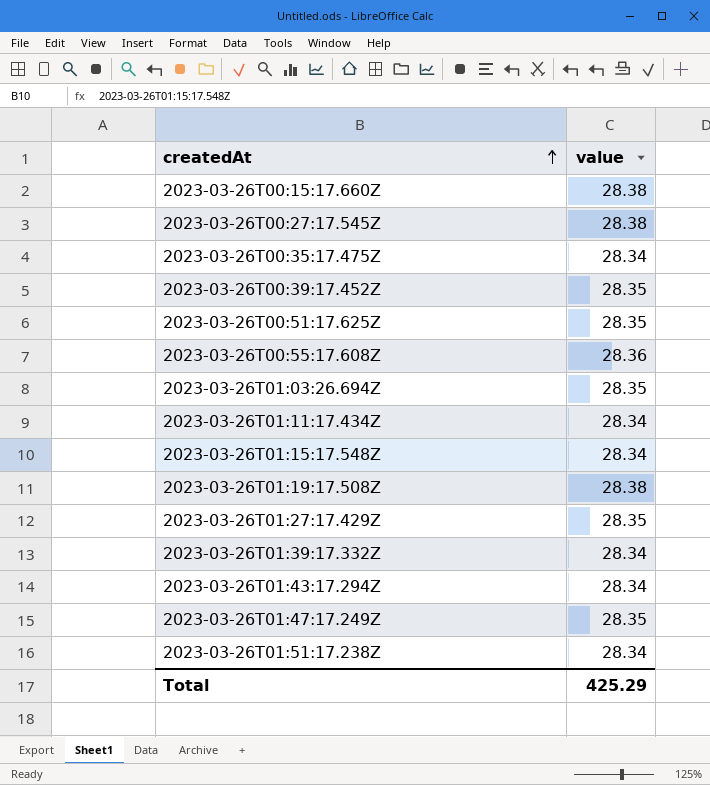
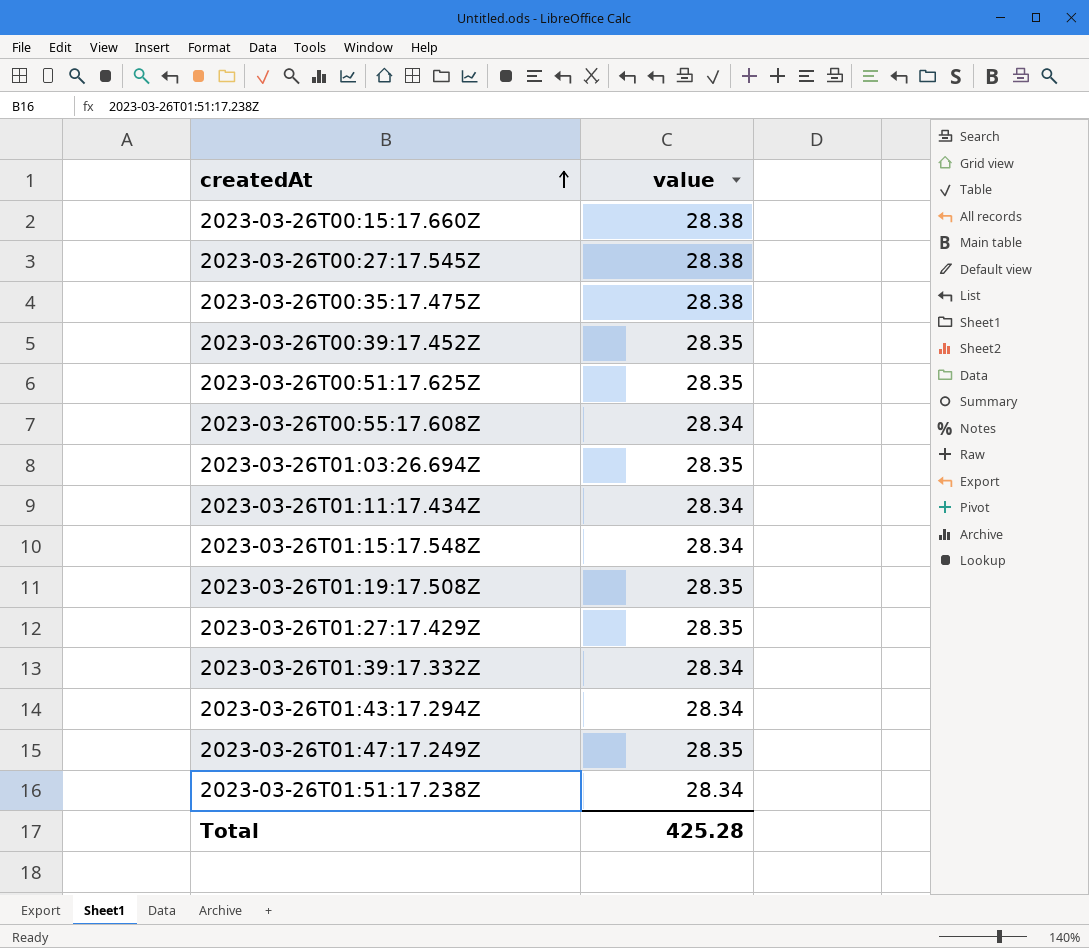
2023-03-26T00:35:17.475Z | value: 28.34 -> 28.38
2023-03-26T00:55:17.608Z | value: 28.36 -> 28.34
2023-03-26T01:19:17.508Z | value: 28.38 -> 28.35
Total | value: 425.29 -> 425.28

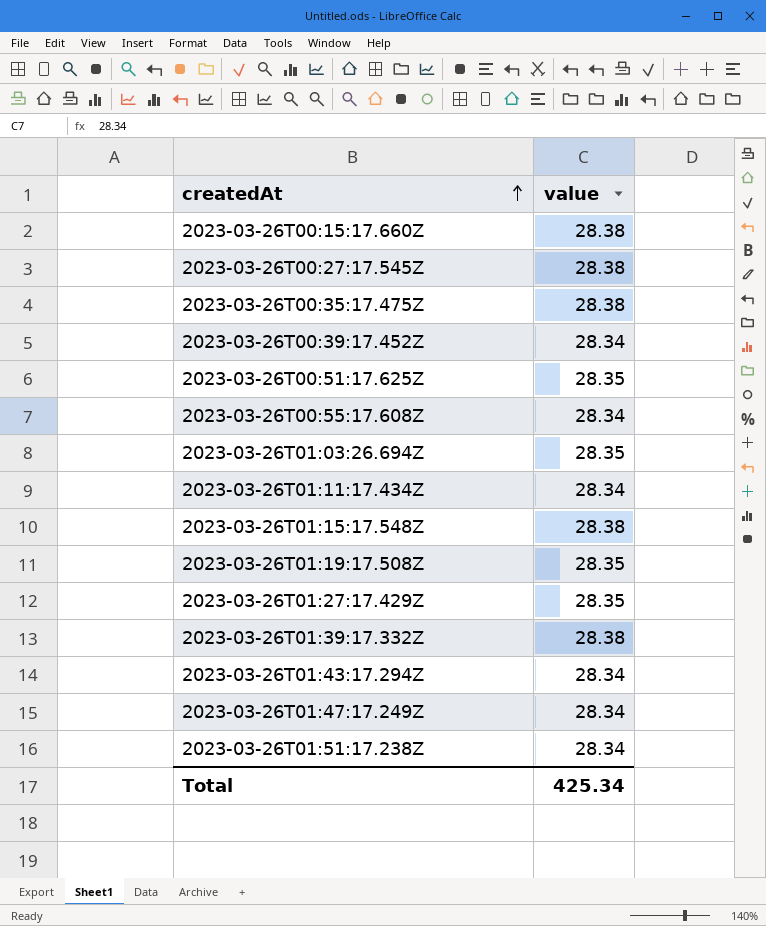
2023-03-26T00:39:17.452Z | value: 28.35 -> 28.34
2023-03-26T01:15:17.548Z | value: 28.34 -> 28.38
2023-03-26T01:39:17.332Z | value: 28.34 -> 28.38
2023-03-26T01:47:17.249Z | value: 28.35 -> 28.34
Total | value: 425.28 -> 425.34

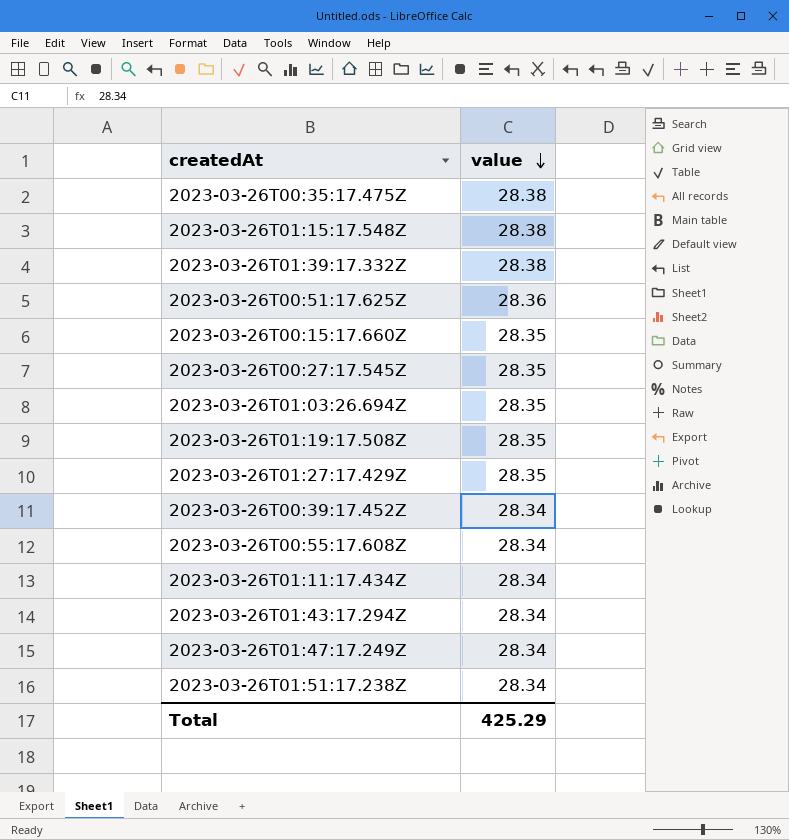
row order: createdAt ascending -> value descending
2023-03-26T00:51:17.625Z | value: 28.35 -> 28.36
2023-03-26T00:15:17.660Z | value: 28.38 -> 28.35
2023-03-26T00:27:17.545Z | value: 28.38 -> 28.35
Total | value: 425.34 -> 425.29

